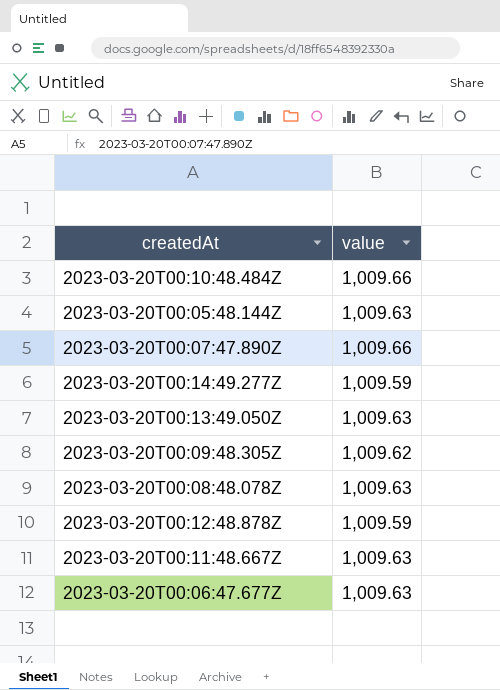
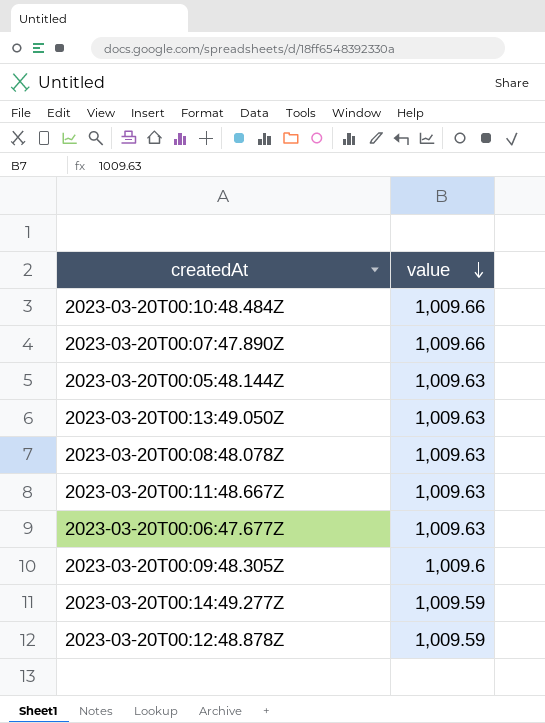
row order: none -> value descending
2023-03-20T00:09:48.305Z | value: 1,009.62 -> 1,009.6

